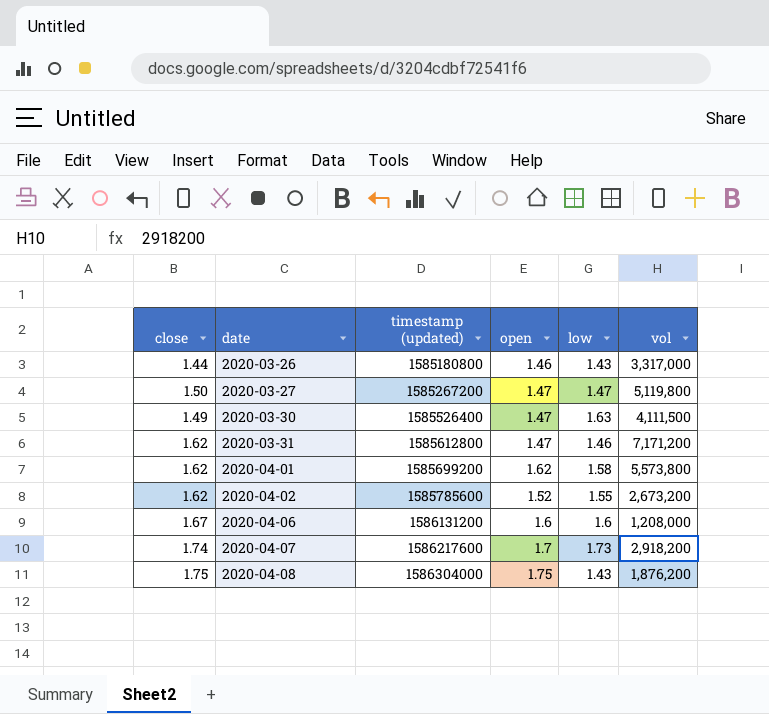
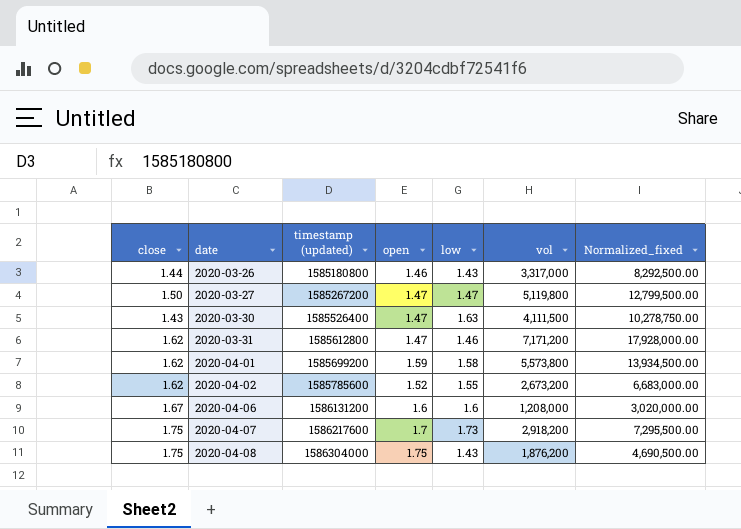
column Normalized_fixed | formula: none -> [vol] * 2.5
2020-03-30 | close: 1.49 -> 1.43
2020-04-01 | open: 1.62 -> 1.59
2020-04-07 | close: 1.74 -> 1.75

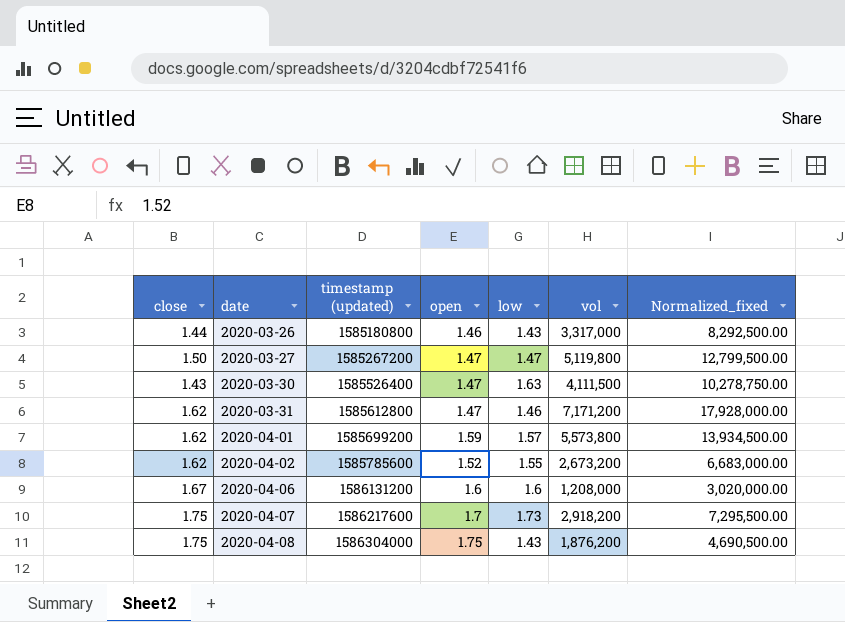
2020-04-01 | low: 1.58 -> 1.57

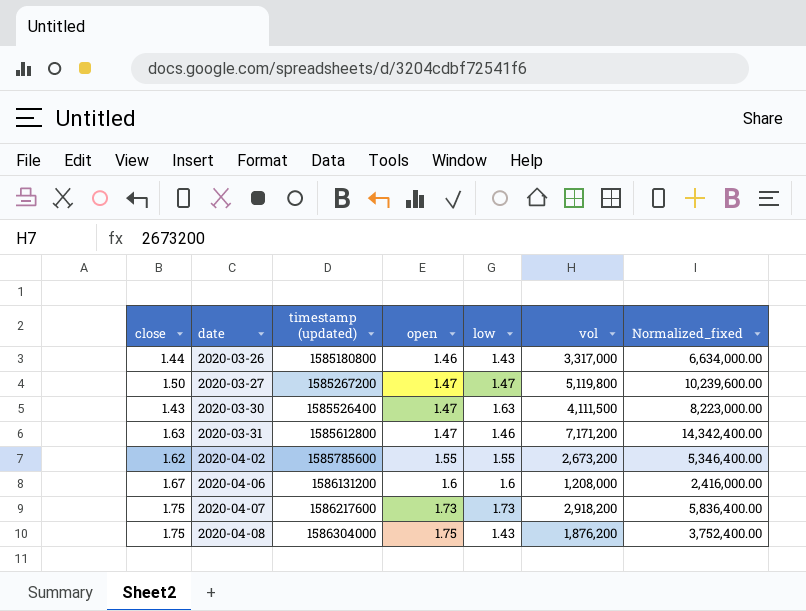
column Normalized_fixed | formula: [vol] * 2.5 -> [vol] * 2
row 2020-04-01: 1.62 | 1585699200 | 1.59 | 1.57 | 5,573,800 | 13,934,500.00 -> none
2020-03-31 | close: 1.62 -> 1.63
2020-04-02 | open: 1.52 -> 1.55
2020-04-07 | open: 1.7 -> 1.73

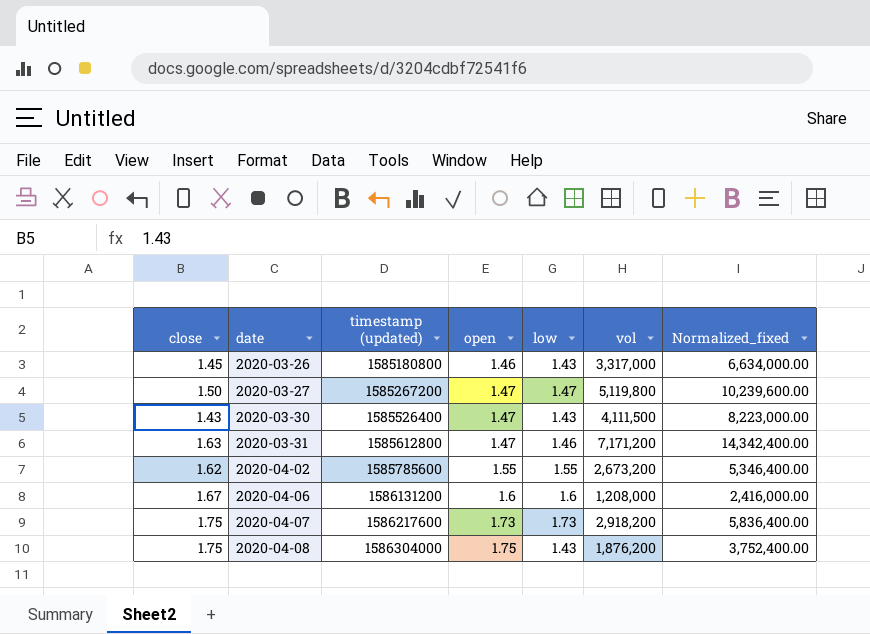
2020-03-26 | close: 1.44 -> 1.45
2020-03-30 | low: 1.63 -> 1.43

